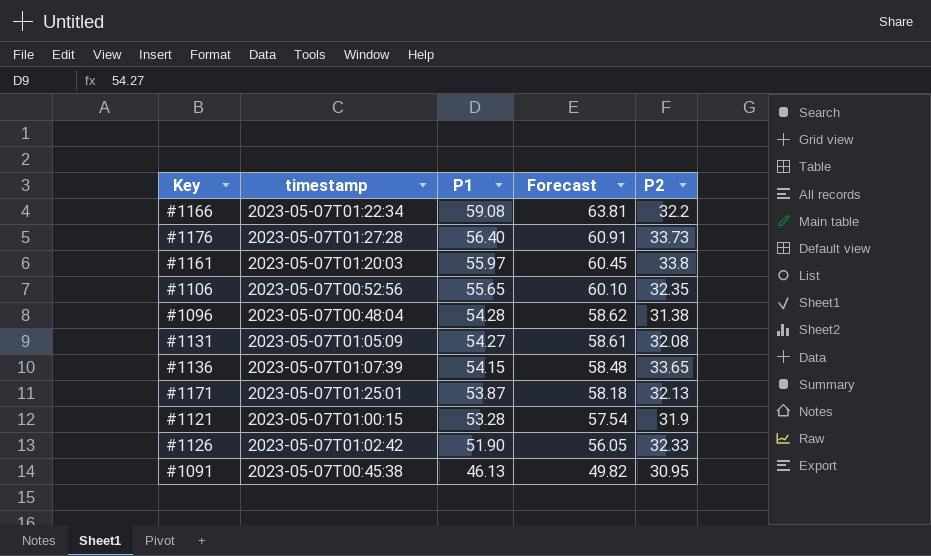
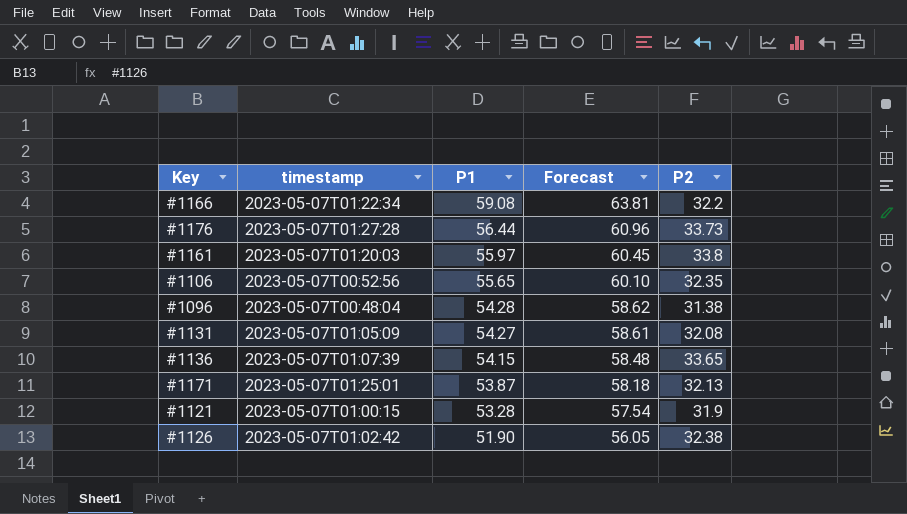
row #1091: 2023-05-07T00:45:38 | 46.13 | 49.82 | 30.95 -> none
#1176 | P1: 56.40 -> 56.44
#1176 | Forecast: 60.91 -> 60.96
#1126 | P2: 32.33 -> 32.38

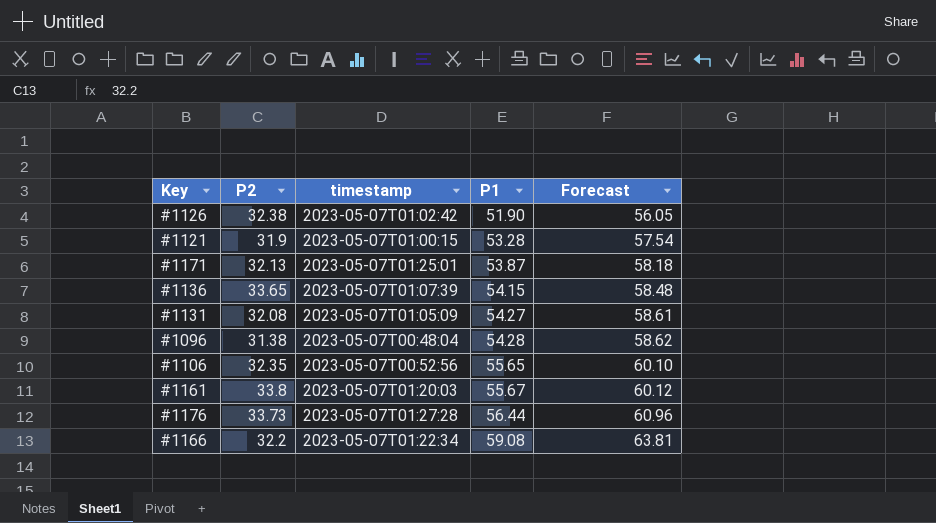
row order: P1 descending -> P1 ascending
column P2 | position: 5 -> 2
#1161 | P1: 55.97 -> 55.67
#1161 | Forecast: 60.45 -> 60.12

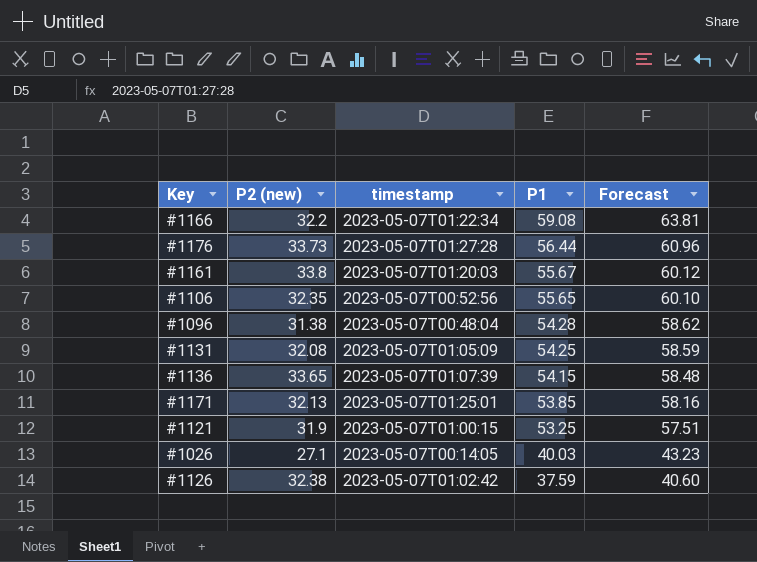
row order: P1 ascending -> P1 descending
column name: P2 -> P2 (new)
#1131 | P1: 54.27 -> 54.25
#1131 | Forecast: 58.61 -> 58.59
#1171 | P1: 53.87 -> 53.85
#1171 | Forecast: 58.18 -> 58.16
#1121 | P1: 53.28 -> 53.25
#1121 | Forecast: 57.54 -> 57.51
row #1026: none -> 27.1 | 2023-05-07T00:14:05 | 40.03 | 43.23
#1126 | P1: 51.90 -> 37.59
#1126 | Forecast: 56.05 -> 40.60

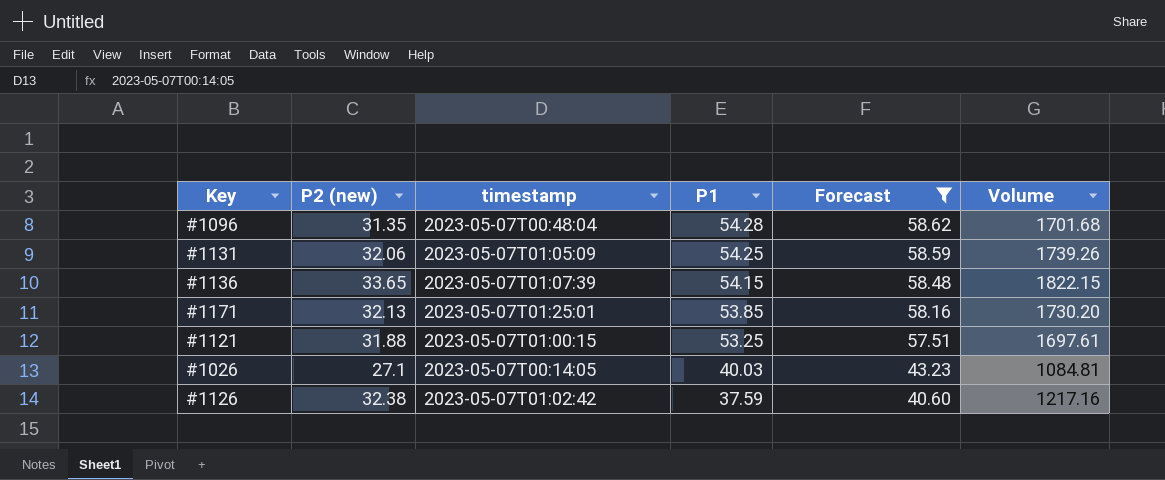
filter: none -> Forecast <= 58.62
column Volume | formula: none -> [P2 (new)] * [P1]
#1096 | P2 (new): 31.38 -> 31.35
#1131 | P2 (new): 32.08 -> 32.06
#1121 | P2 (new): 31.9 -> 31.88

